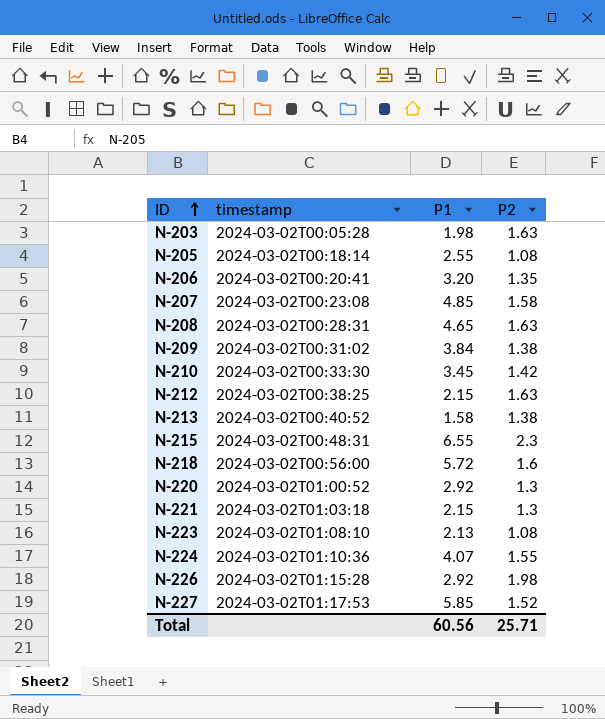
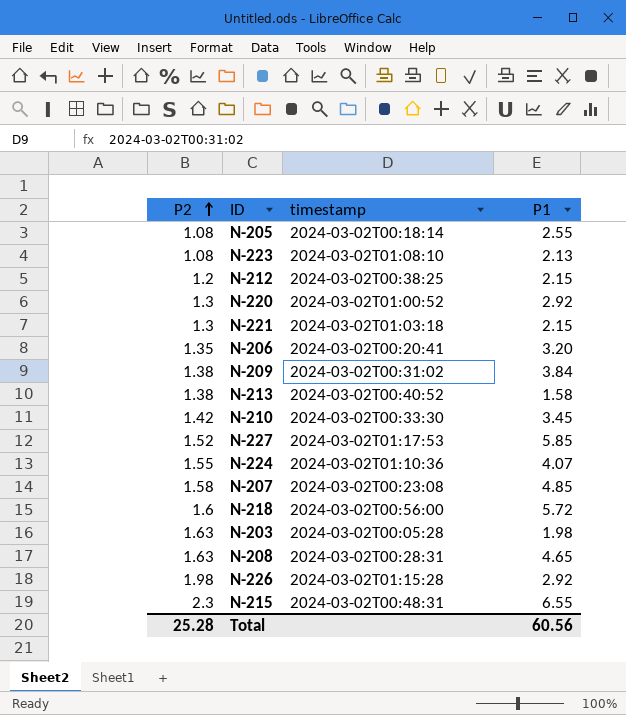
row order: ID ascending -> P2 ascending
column P2 | position: 4 -> 1
N-212 | P2: 1.63 -> 1.2
Total | P2: 25.71 -> 25.28

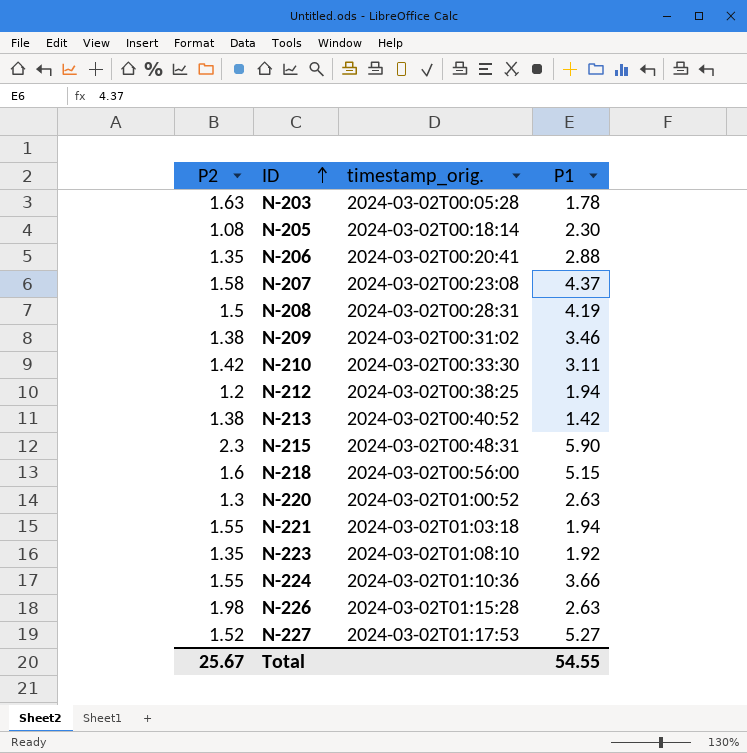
row order: P2 ascending -> ID ascending
column name: timestamp -> timestamp_orig.
N-203 | P1: 1.98 -> 1.78
N-205 | P1: 2.55 -> 2.30
N-206 | P1: 3.20 -> 2.88
N-207 | P1: 4.85 -> 4.37
N-208 | P2: 1.63 -> 1.5
N-208 | P1: 4.65 -> 4.19
N-209 | P1: 3.84 -> 3.46
N-210 | P1: 3.45 -> 3.11
N-212 | P1: 2.15 -> 1.94
N-213 | P1: 1.58 -> 1.42
N-215 | P1: 6.55 -> 5.90
N-218 | P1: 5.72 -> 5.15
N-220 | P1: 2.92 -> 2.63
N-221 | P2: 1.3 -> 1.55
N-221 | P1: 2.15 -> 1.94
N-223 | P2: 1.08 -> 1.35
N-223 | P1: 2.13 -> 1.92
N-224 | P1: 4.07 -> 3.66
N-226 | P1: 2.92 -> 2.63
N-227 | P1: 5.85 -> 5.27
Total | P2: 25.28 -> 25.67
Total | P1: 60.56 -> 54.55

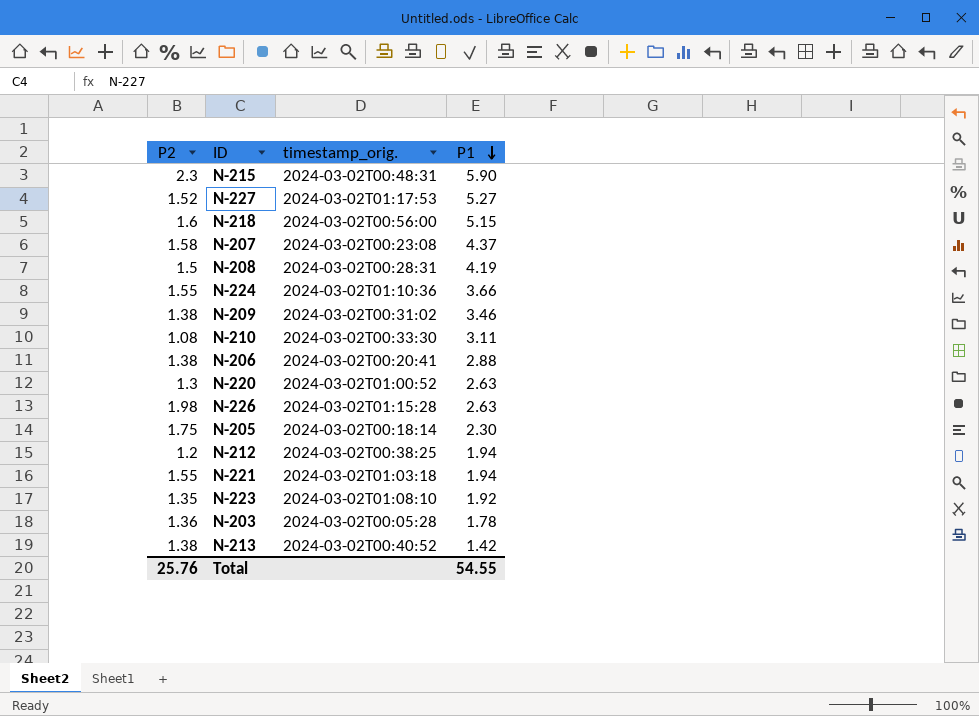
row order: ID ascending -> P1 descending
N-210 | P2: 1.42 -> 1.08
N-206 | P2: 1.35 -> 1.38
N-205 | P2: 1.08 -> 1.75
N-203 | P2: 1.63 -> 1.36
Total | P2: 25.67 -> 25.76

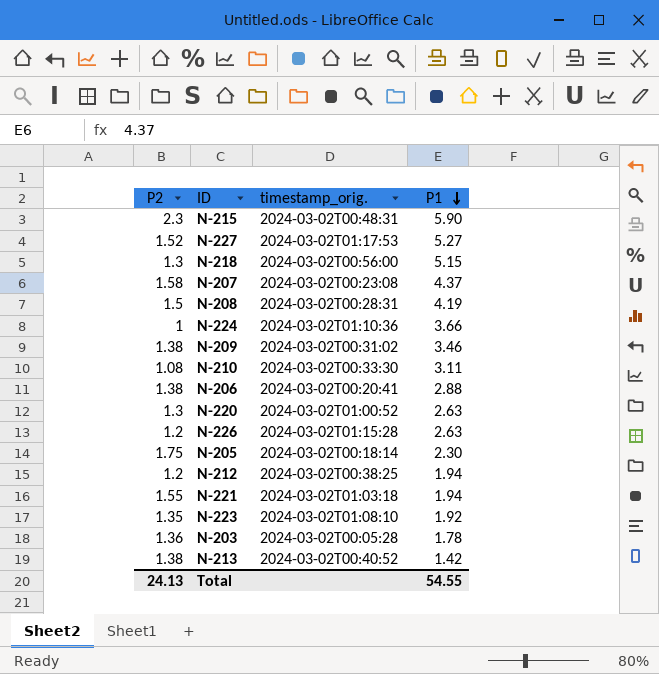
N-218 | P2: 1.6 -> 1.3
N-224 | P2: 1.55 -> 1
N-226 | P2: 1.98 -> 1.2
Total | P2: 25.76 -> 24.13

